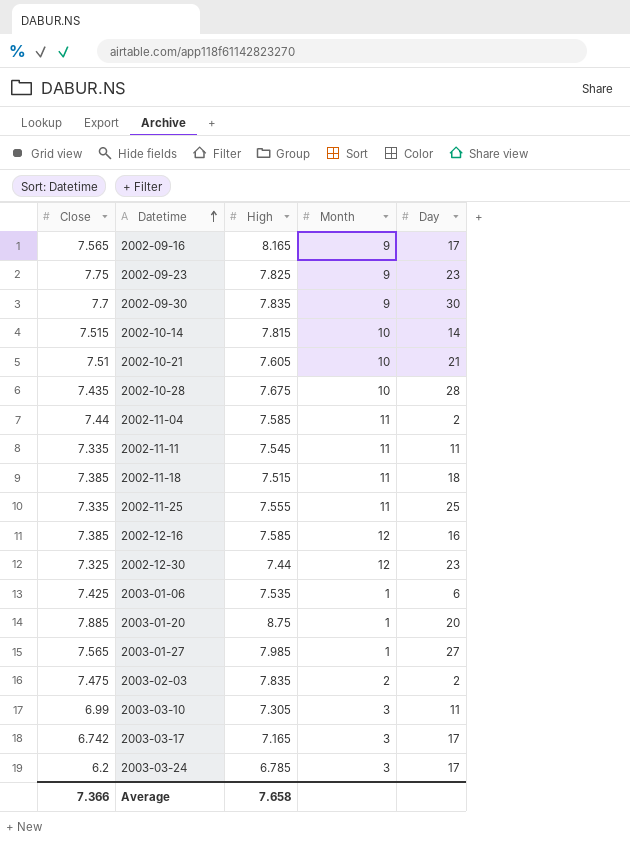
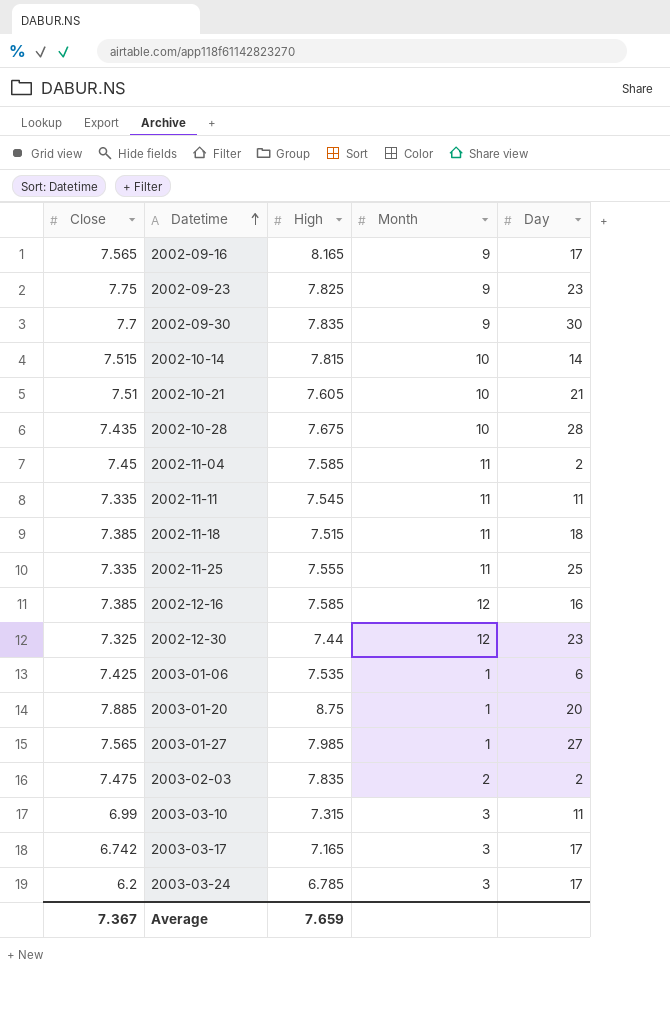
2002-11-04 | Close: 7.44 -> 7.45
2003-03-10 | High: 7.305 -> 7.315
Average | Close: 7.366 -> 7.367
Average | High: 7.658 -> 7.659

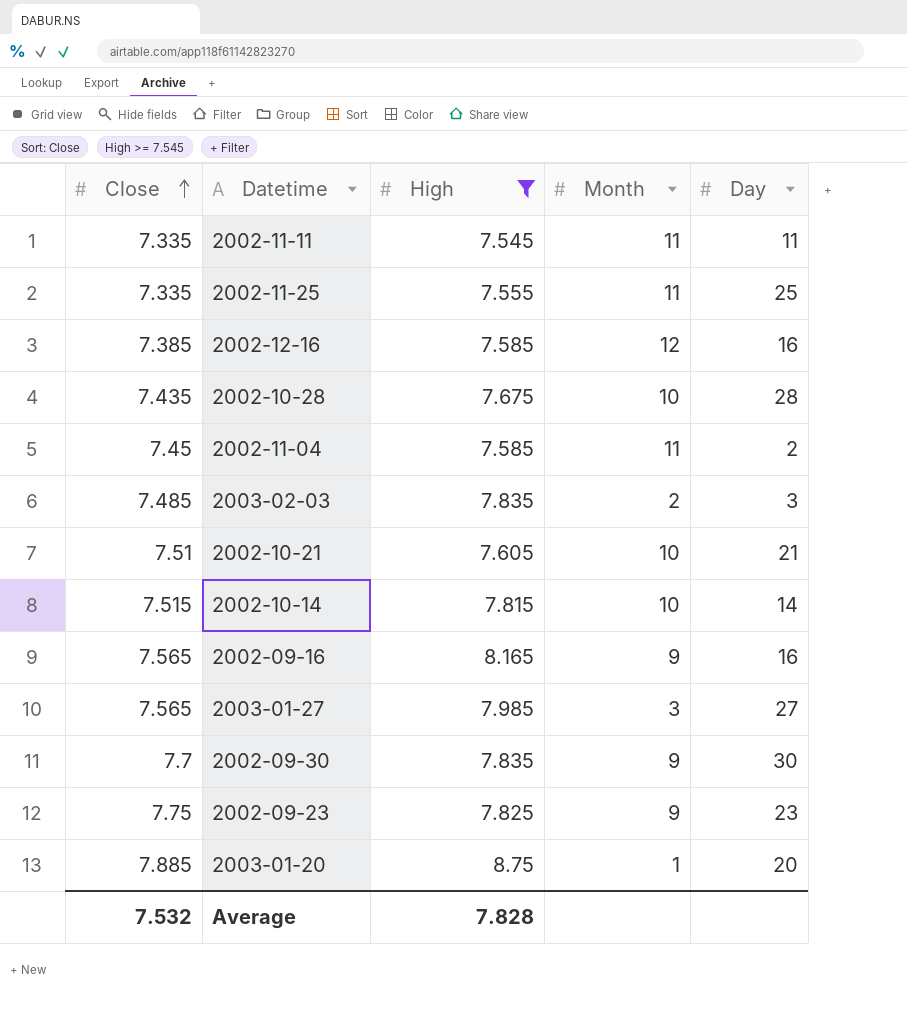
filter: none -> High >= 7.545
row order: Datetime ascending -> Close ascending
2003-02-03 | Close: 7.475 -> 7.485
2003-02-03 | Day: 2 -> 3
2002-09-16 | Day: 17 -> 16
2003-01-27 | Month: 1 -> 3
Average | Close: 7.367 -> 7.532
Average | High: 7.659 -> 7.828

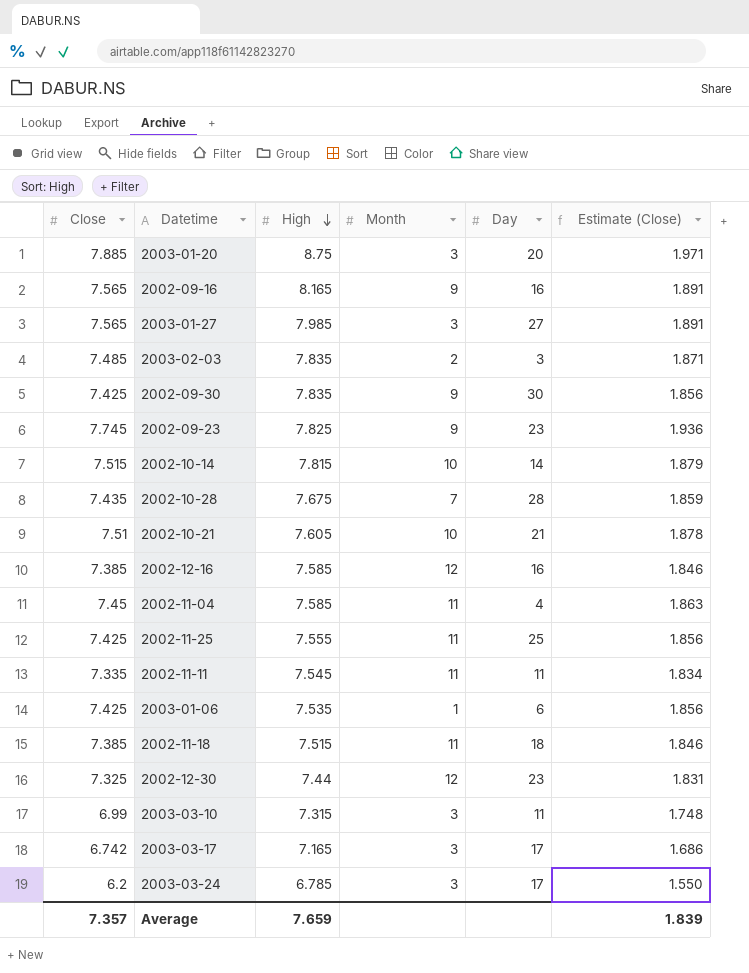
filter: High >= 7.545 -> none
row order: Close ascending -> High descending
column Estimate (Close) | formula: none -> [Close] * 0.25
2003-01-20 | Month: 1 -> 3
2002-09-30 | Close: 7.7 -> 7.425
2002-09-23 | Close: 7.75 -> 7.745
2002-10-28 | Month: 10 -> 7
2002-11-04 | Day: 2 -> 4
2002-11-25 | Close: 7.335 -> 7.425
Average | Close: 7.532 -> 7.357
Average | High: 7.828 -> 7.659

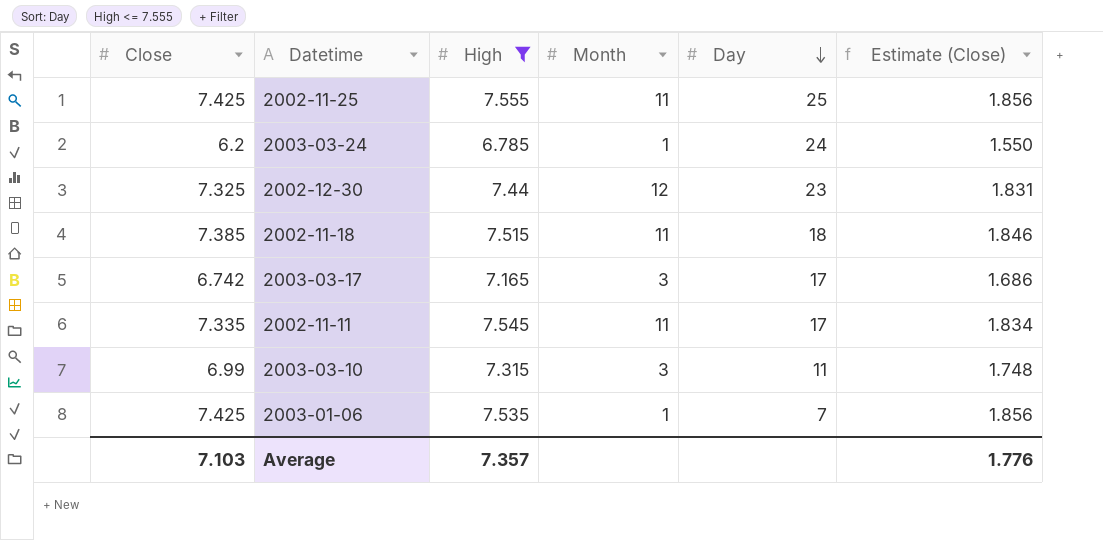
filter: none -> High <= 7.555
row order: High descending -> Day descending
2003-03-24 | Month: 3 -> 1
2003-03-24 | Day: 17 -> 24
2002-11-11 | Day: 11 -> 17
2003-01-06 | Day: 6 -> 7
Average | Close: 7.357 -> 7.103
Average | High: 7.659 -> 7.357
Average | Estimate (Close): 1.839 -> 1.776

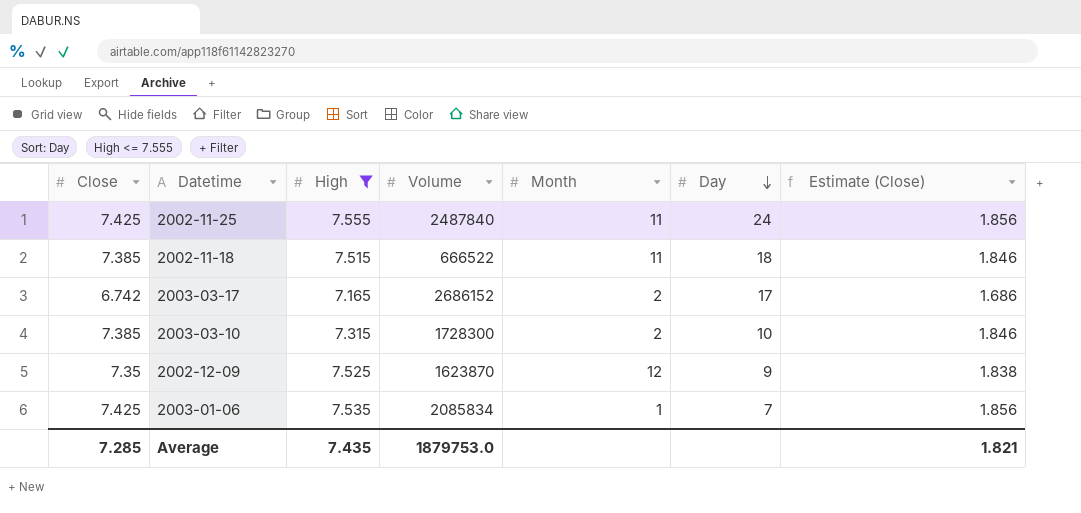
column Volume | position: none -> 4
row 2003-03-24: 6.2 | 6.785 | 1 | 24 | 1.550 -> none
row 2002-12-30: 7.325 | 7.44 | 12 | 23 | 1.831 -> none
row 2002-11-11: 7.335 | 7.545 | 11 | 17 | 1.834 -> none
2002-11-25 | Day: 25 -> 24
2003-03-17 | Month: 3 -> 2
2003-03-10 | Close: 6.99 -> 7.385
2003-03-10 | Month: 3 -> 2
2003-03-10 | Day: 11 -> 10
2003-03-10 | Estimate (Close): 1.748 -> 1.846
row 2002-12-09: none -> 7.35 | 7.525 | 1623870 | 12 | 9 | 1.838
Average | Close: 7.103 -> 7.285
Average | High: 7.357 -> 7.435
Average | Estimate (Close): 1.776 -> 1.821

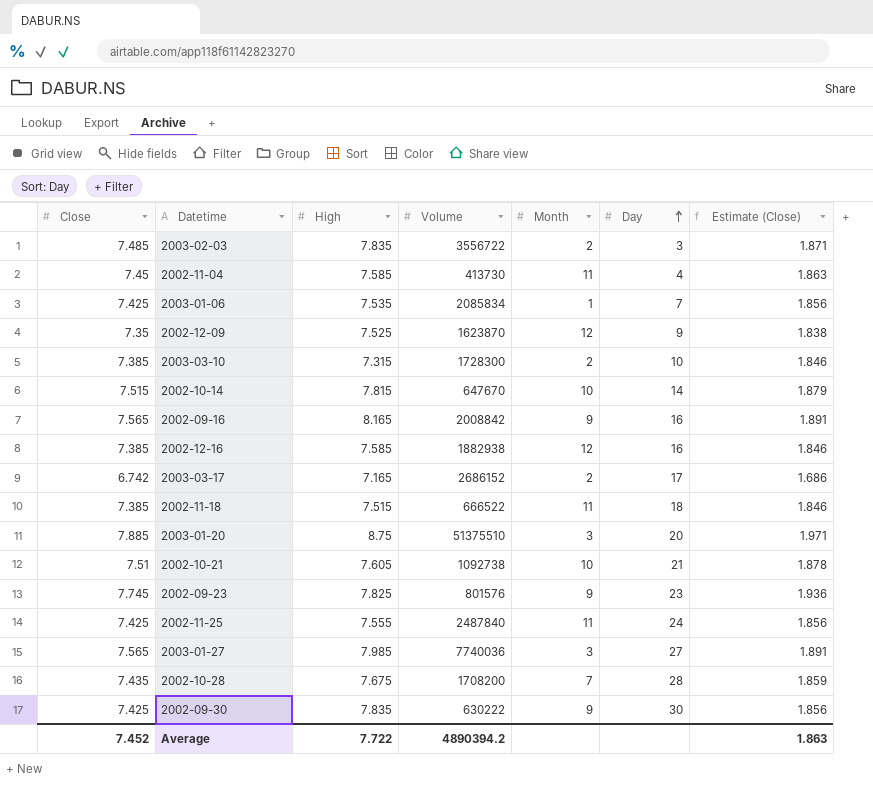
filter: High <= 7.555 -> none
row order: Day descending -> Day ascending
Average | Close: 7.285 -> 7.452
Average | High: 7.435 -> 7.722
Average | Volume: 1879753.0 -> 4890394.2
Average | Estimate (Close): 1.821 -> 1.863

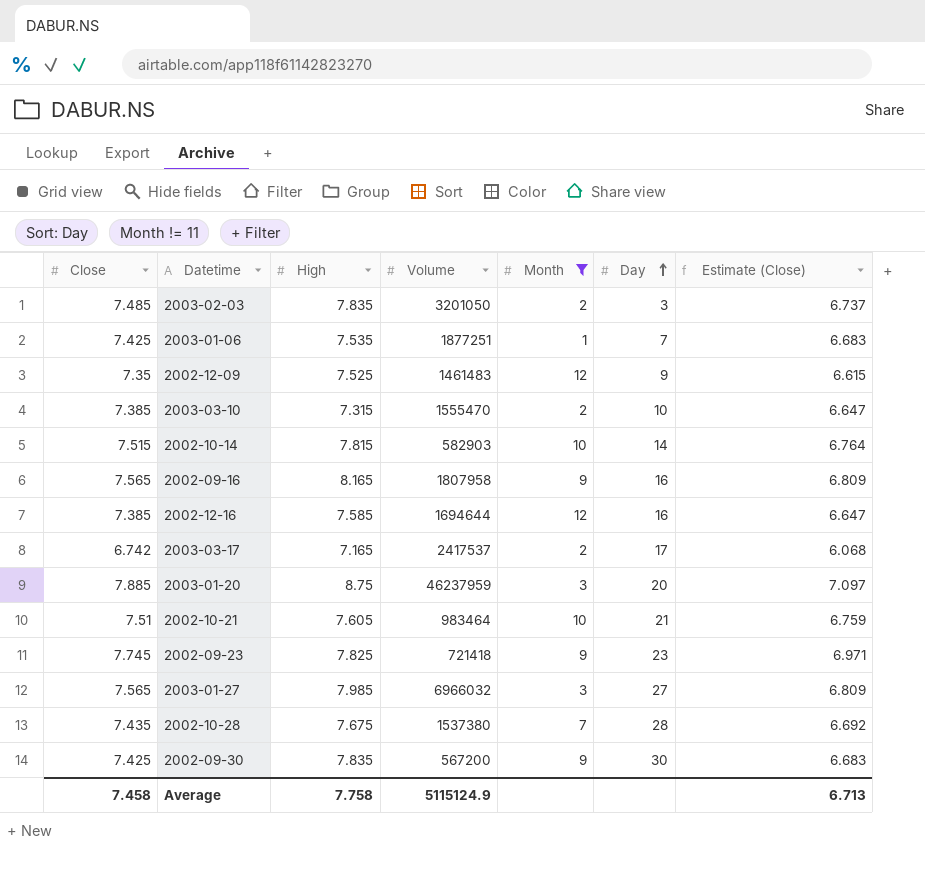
filter: none -> Month != 11
column Estimate (Close) | formula: [Close] * 0.25 -> [Close] * 0.9
2003-02-03 | Volume: 3556722 -> 3201050
2003-01-06 | Volume: 2085834 -> 1877251
2002-12-09 | Volume: 1623870 -> 1461483
2003-03-10 | Volume: 1728300 -> 1555470
2002-10-14 | Volume: 647670 -> 582903
2002-09-16 | Volume: 2008842 -> 1807958
2002-12-16 | Volume: 1882938 -> 1694644
2003-03-17 | Volume: 2686152 -> 2417537
2003-01-20 | Volume: 51375510 -> 46237959
2002-10-21 | Volume: 1092738 -> 983464
2002-09-23 | Volume: 801576 -> 721418
2003-01-27 | Volume: 7740036 -> 6966032
2002-10-28 | Volume: 1708200 -> 1537380
2002-09-30 | Volume: 630222 -> 567200
Average | Close: 7.452 -> 7.458
Average | High: 7.722 -> 7.758
Average | Volume: 4890394.2 -> 5115124.9
Average | Estimate (Close): 1.863 -> 6.713

